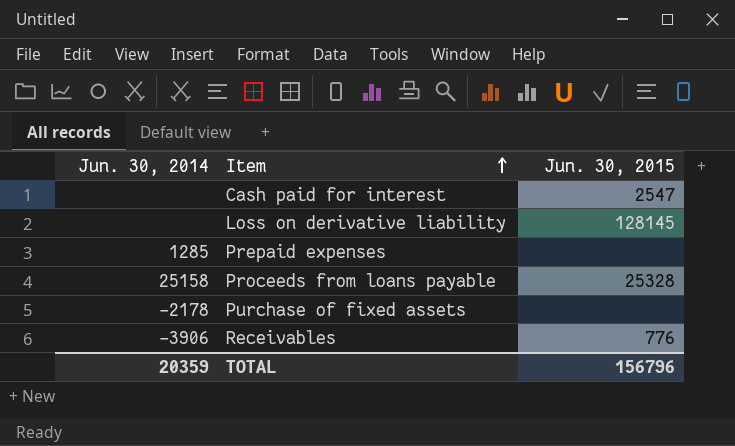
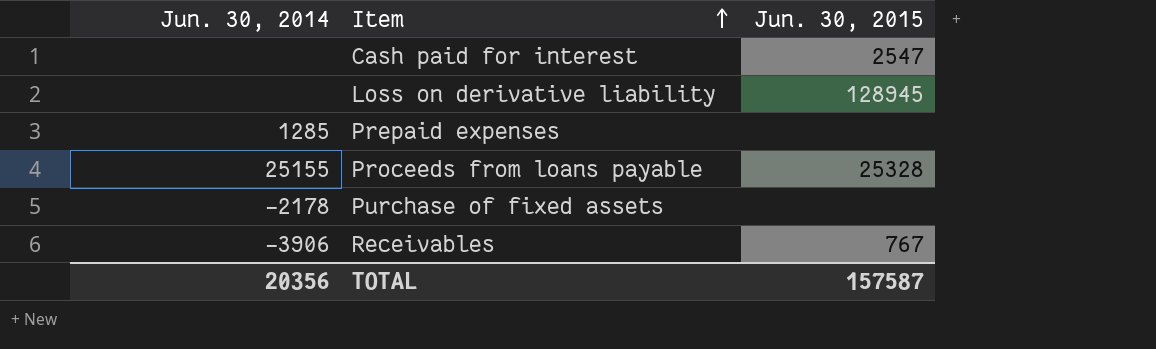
Loss on derivative liability | Jun. 30, 2015: 128145 -> 128945
Proceeds from loans payable | Jun. 30, 2014: 25158 -> 25155
Receivables | Jun. 30, 2015: 776 -> 767
TOTAL | Jun. 30, 2014: 20359 -> 20356
TOTAL | Jun. 30, 2015: 156796 -> 157587

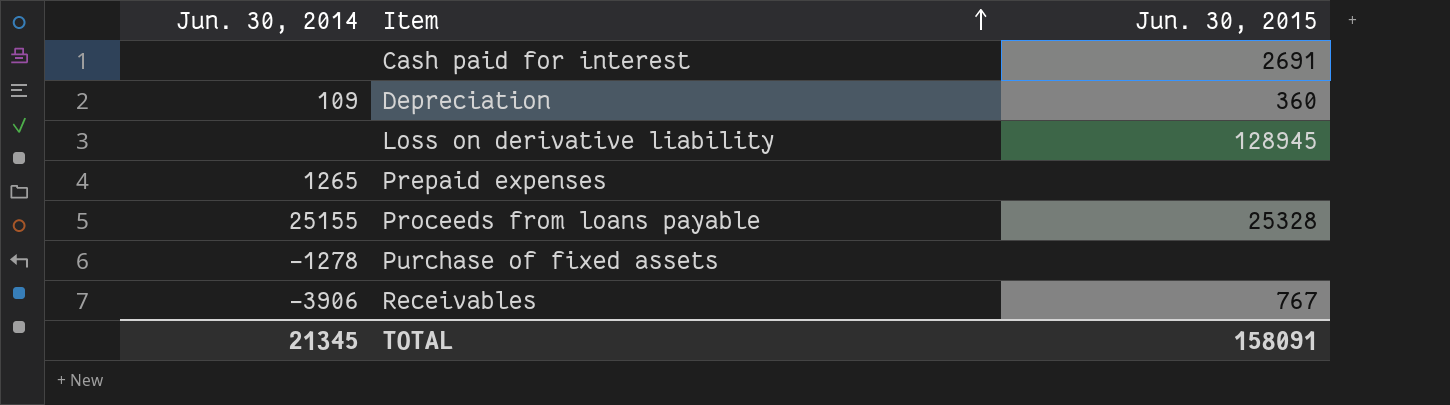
Cash paid for interest | Jun. 30, 2015: 2547 -> 2691
row Depreciation: none -> 109 | 360
Prepaid expenses | Jun. 30, 2014: 1285 -> 1265
Purchase of fixed assets | Jun. 30, 2014: -2178 -> -1278
TOTAL | Jun. 30, 2014: 20356 -> 21345
TOTAL | Jun. 30, 2015: 157587 -> 158091

